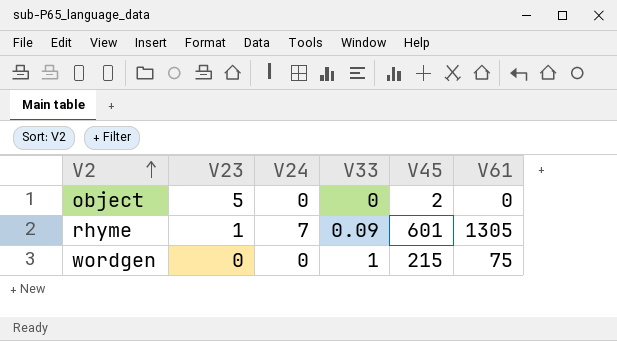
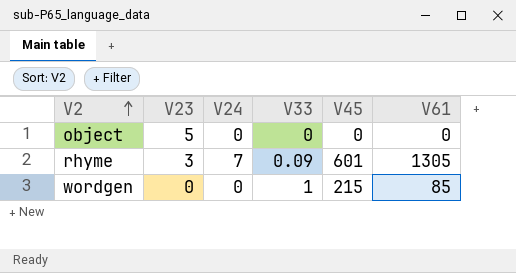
object | V45: 2 -> 0
rhyme | V23: 1 -> 3
wordgen | V61: 75 -> 85

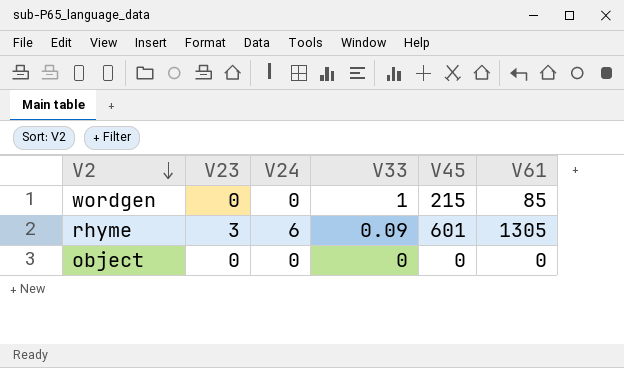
row order: V2 ascending -> V2 descending
rhyme | V24: 7 -> 6
object | V23: 5 -> 0

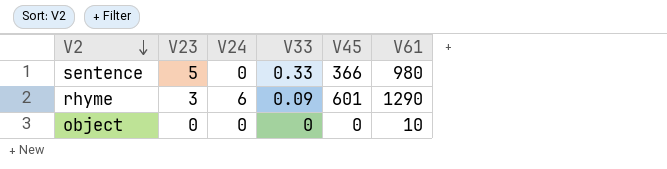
row wordgen: 0 | 0 | 1 | 215 | 85 -> none
row sentence: none -> 5 | 0 | 0.33 | 366 | 980
rhyme | V61: 1305 -> 1290
object | V61: 0 -> 10

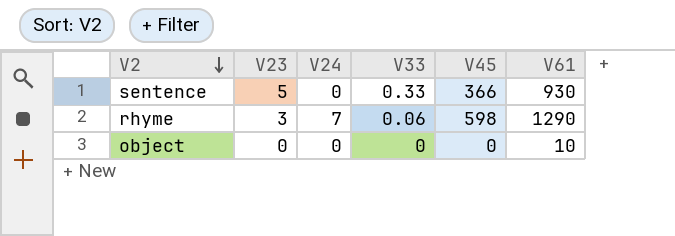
sentence | V61: 980 -> 930
rhyme | V24: 6 -> 7
rhyme | V33: 0.09 -> 0.06
rhyme | V45: 601 -> 598

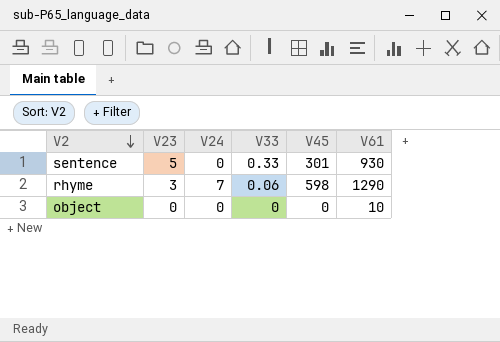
sentence | V45: 366 -> 301

